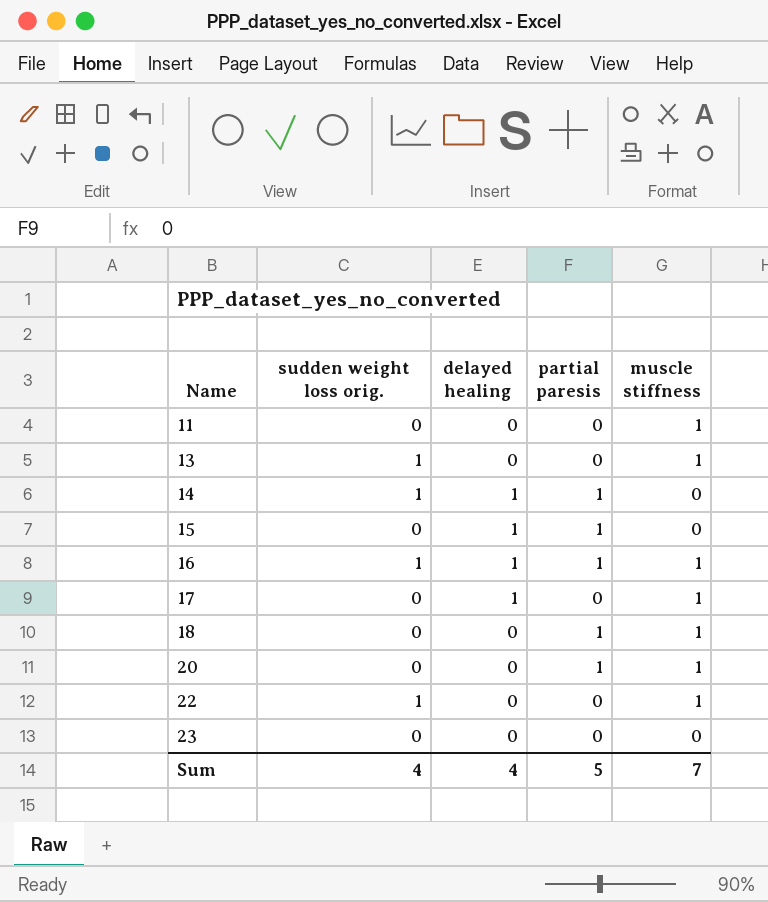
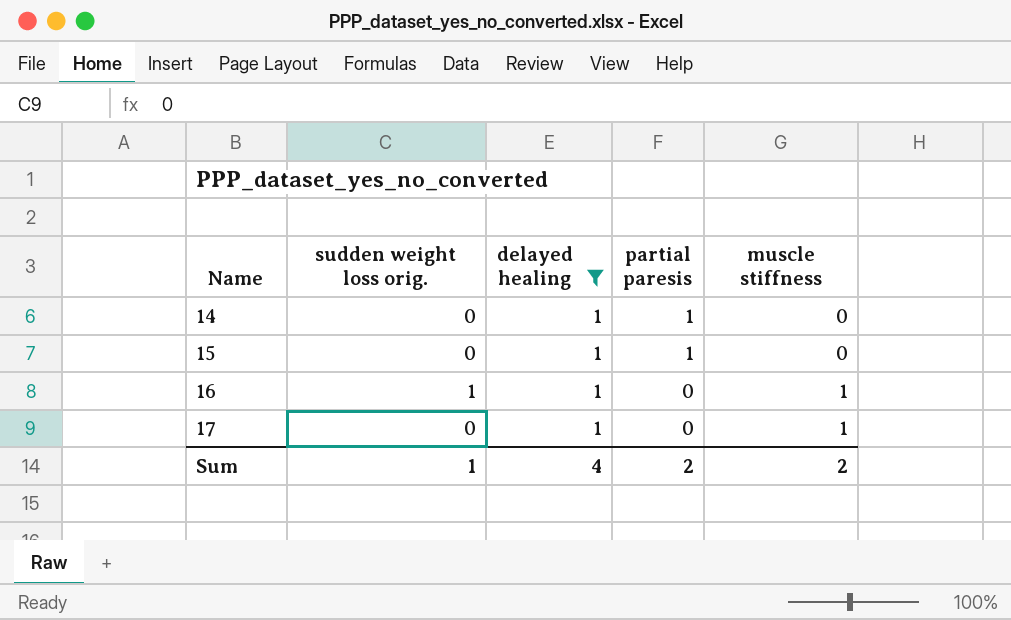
filter: none -> delayed healing = 1
14 | sudden weight loss orig.: 1 -> 0
16 | partial paresis: 1 -> 0
Sum | sudden weight loss orig.: 4 -> 1
Sum | partial paresis: 5 -> 2
Sum | muscle stiffness: 7 -> 2

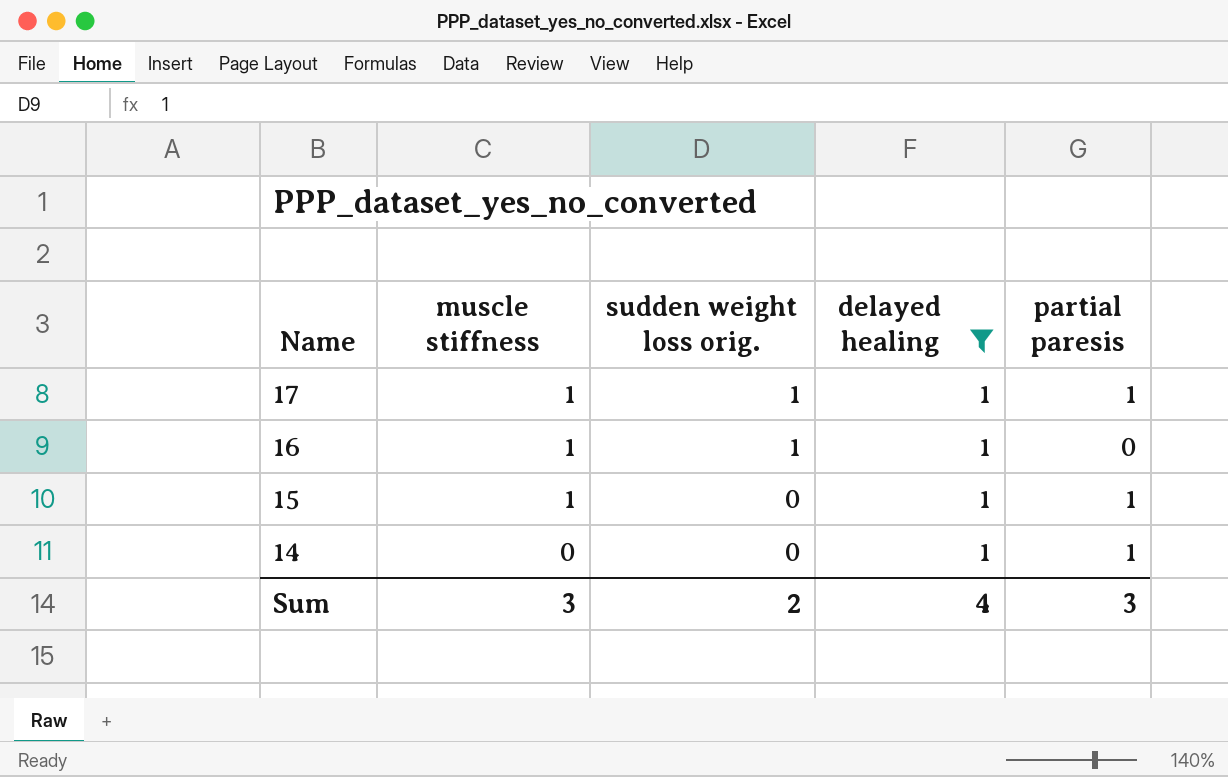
row order: Name ascending -> Name descending
column muscle stiffness | position: 5 -> 2
17 | sudden weight loss orig.: 0 -> 1
17 | partial paresis: 0 -> 1
15 | muscle stiffness: 0 -> 1
Sum | muscle stiffness: 2 -> 3
Sum | sudden weight loss orig.: 1 -> 2
Sum | partial paresis: 2 -> 3

